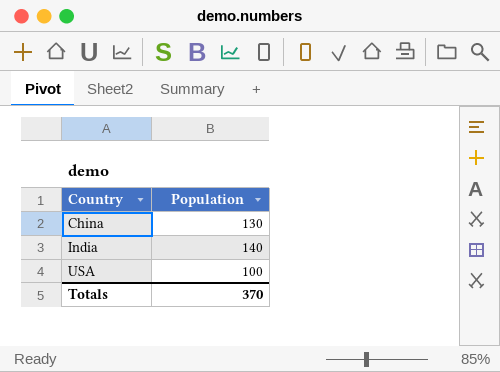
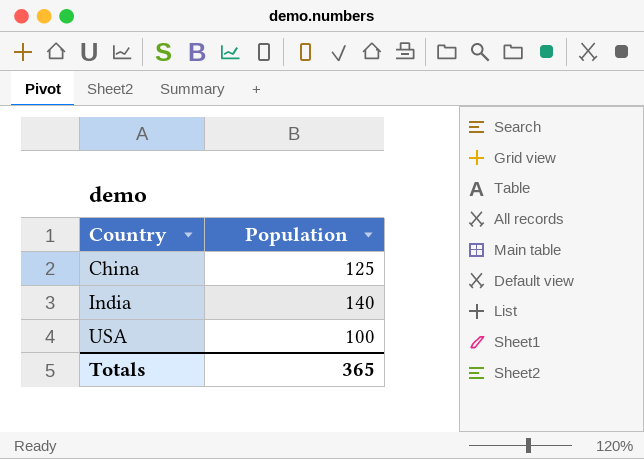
China | Population: 130 -> 125
Totals | Population: 370 -> 365

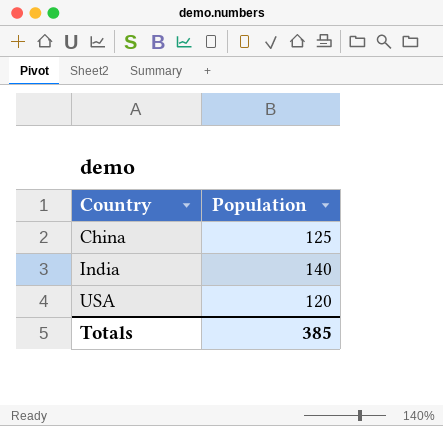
USA | Population: 100 -> 120
Totals | Population: 365 -> 385

